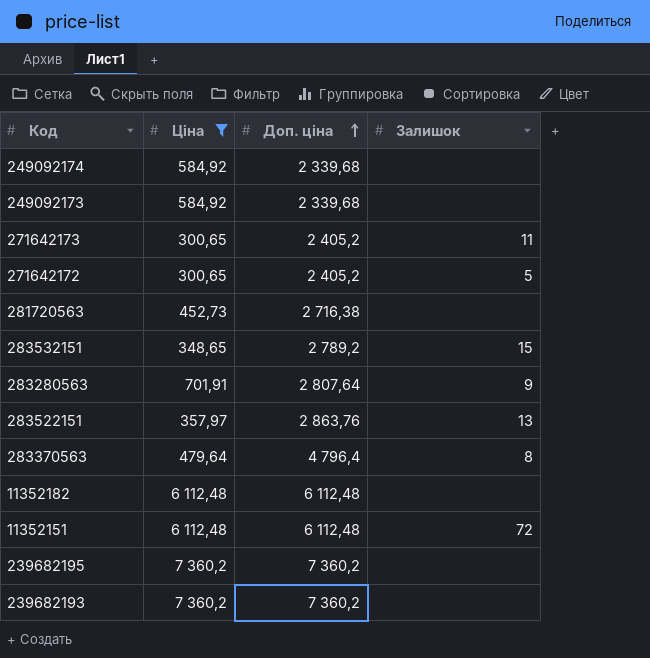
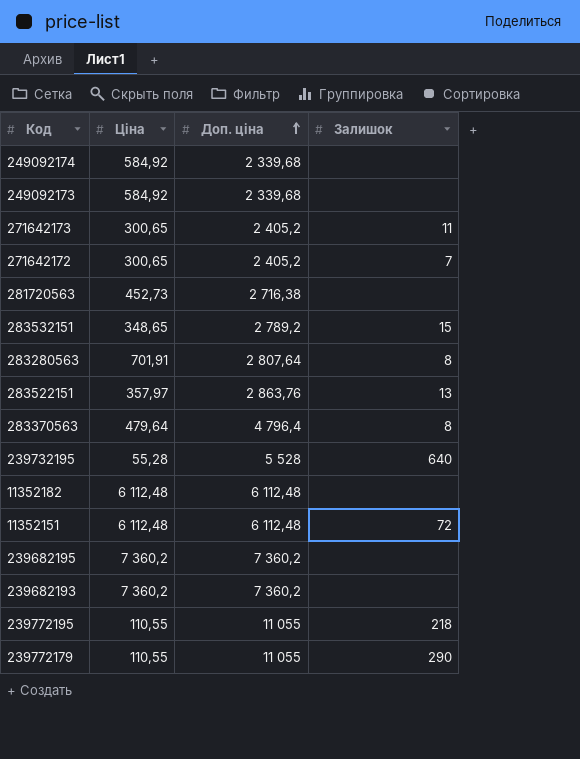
filter: Ціна >= 300,65 -> none
271642172 | Залишок: 5 -> 7
283280563 | Залишок: 9 -> 8

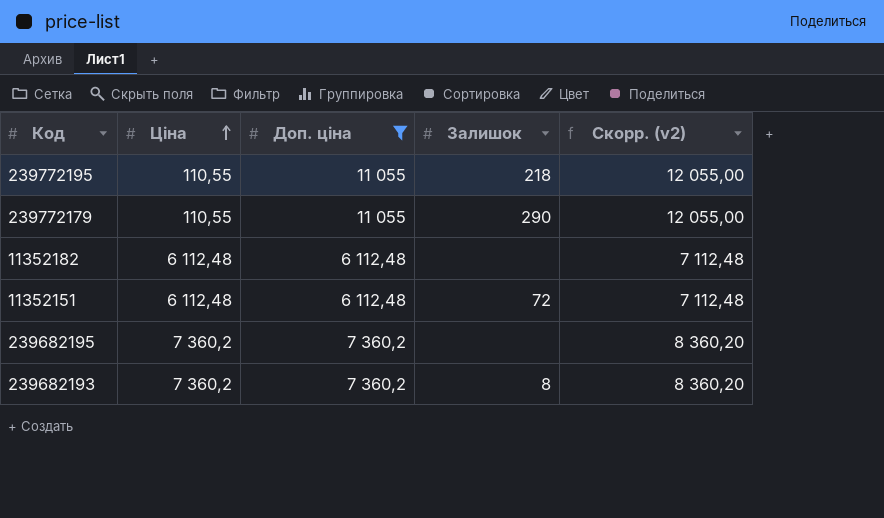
filter: none -> Доп. ціна >= 6 112,48
row order: Доп. ціна ascending -> Ціна ascending
column Скорр. (v2) | formula: none -> [Доп. ціна] + 1000
239682193 | Залишок: none -> 8

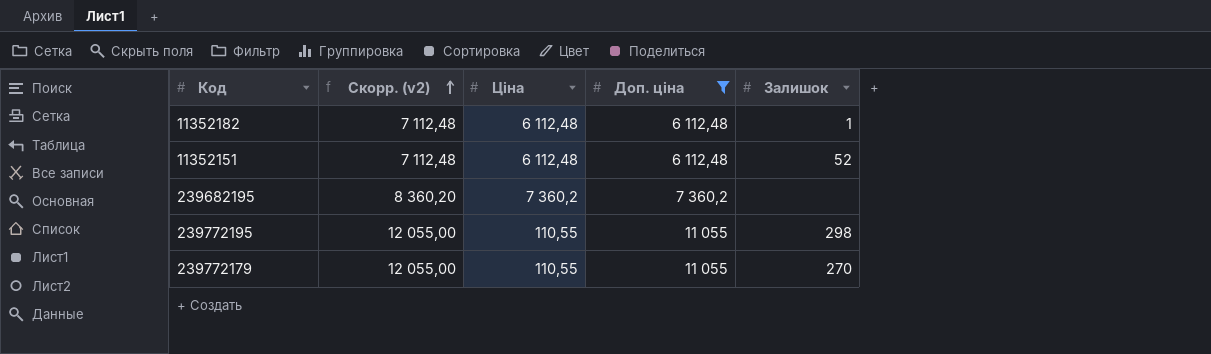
row order: Ціна ascending -> Скорр. (v2) ascending
column Скорр. (v2) | position: 5 -> 2
row 239682193: 7 360,2 | 7 360,2 | 8 | 8 360,20 -> none
11352182 | Залишок: none -> 1
11352151 | Залишок: 72 -> 52
239772195 | Залишок: 218 -> 298
239772179 | Залишок: 290 -> 270

